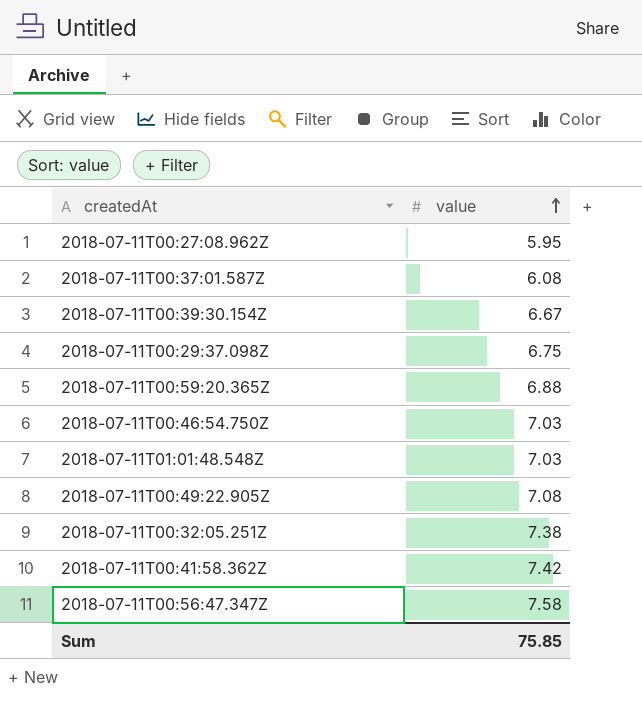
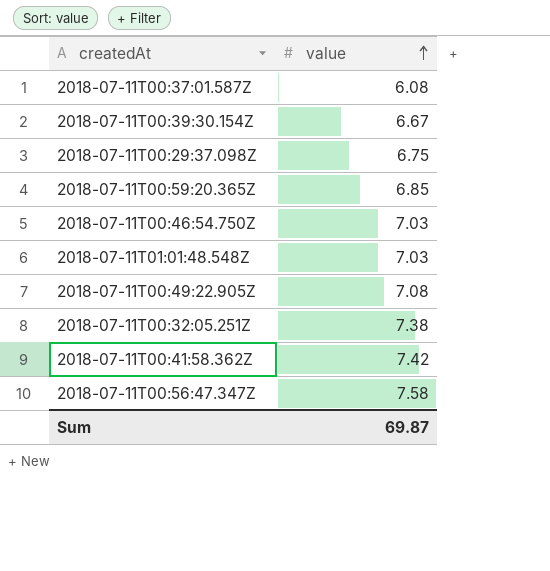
row 2018-07-11T00:27:08.962Z: 5.95 -> none
2018-07-11T00:59:20.365Z | value: 6.88 -> 6.85
Sum | value: 75.85 -> 69.87

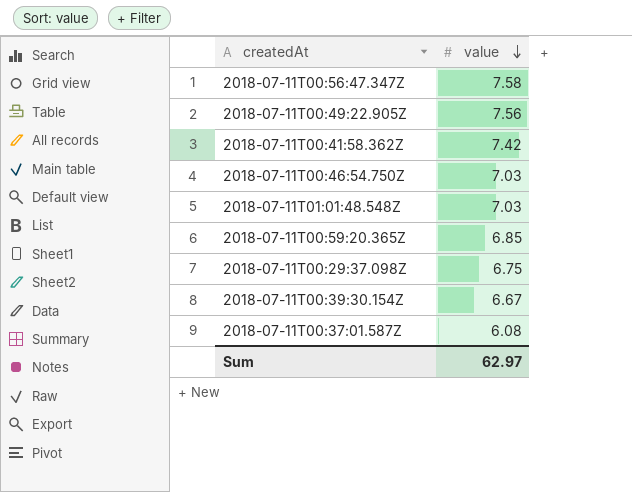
row order: value ascending -> value descending
row 2018-07-11T00:32:05.251Z: 7.38 -> none
2018-07-11T00:49:22.905Z | value: 7.08 -> 7.56
Sum | value: 69.87 -> 62.97

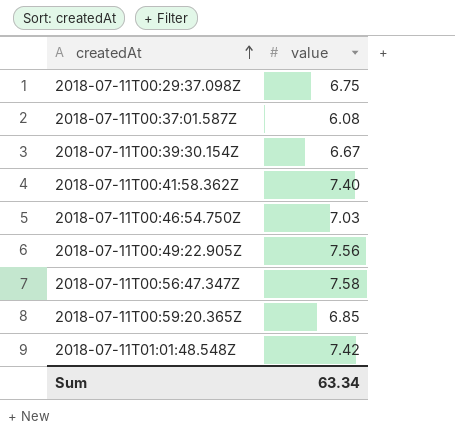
row order: value descending -> createdAt ascending
2018-07-11T00:41:58.362Z | value: 7.42 -> 7.40
2018-07-11T01:01:48.548Z | value: 7.03 -> 7.42
Sum | value: 62.97 -> 63.34

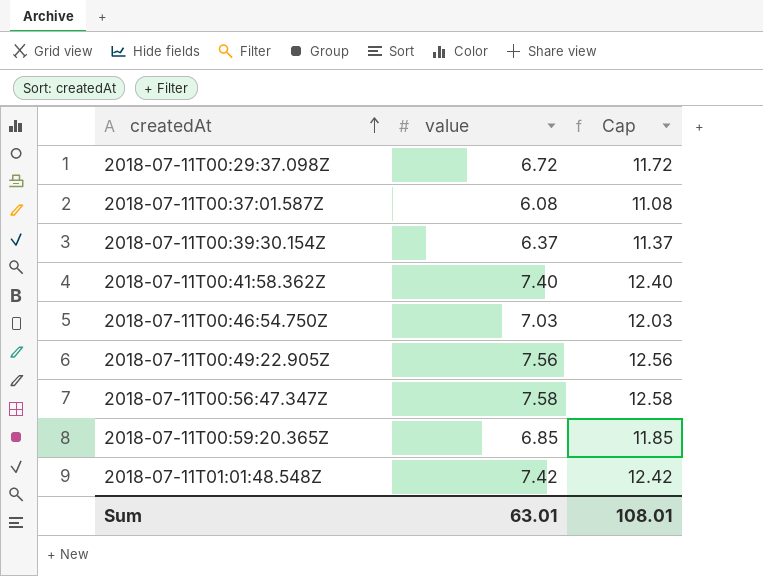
column Cap | formula: none -> [value] + 5
2018-07-11T00:29:37.098Z | value: 6.75 -> 6.72
2018-07-11T00:39:30.154Z | value: 6.67 -> 6.37
Sum | value: 63.34 -> 63.01

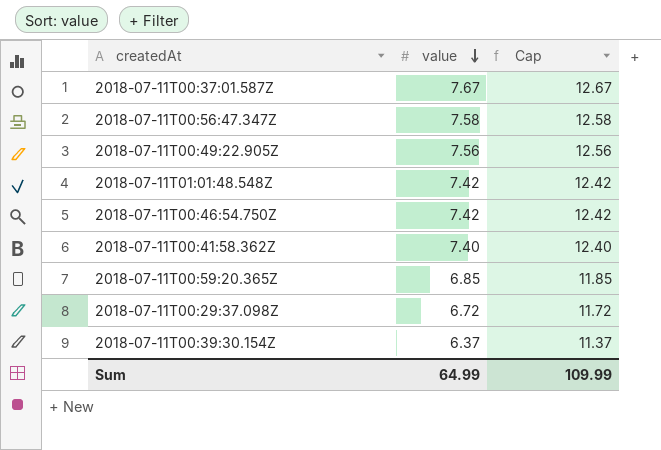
row order: createdAt ascending -> value descending
2018-07-11T00:37:01.587Z | value: 6.08 -> 7.67
2018-07-11T00:37:01.587Z | Cap: 11.08 -> 12.67
2018-07-11T00:46:54.750Z | value: 7.03 -> 7.42
2018-07-11T00:46:54.750Z | Cap: 12.03 -> 12.42
Sum | value: 63.01 -> 64.99
Sum | Cap: 108.01 -> 109.99

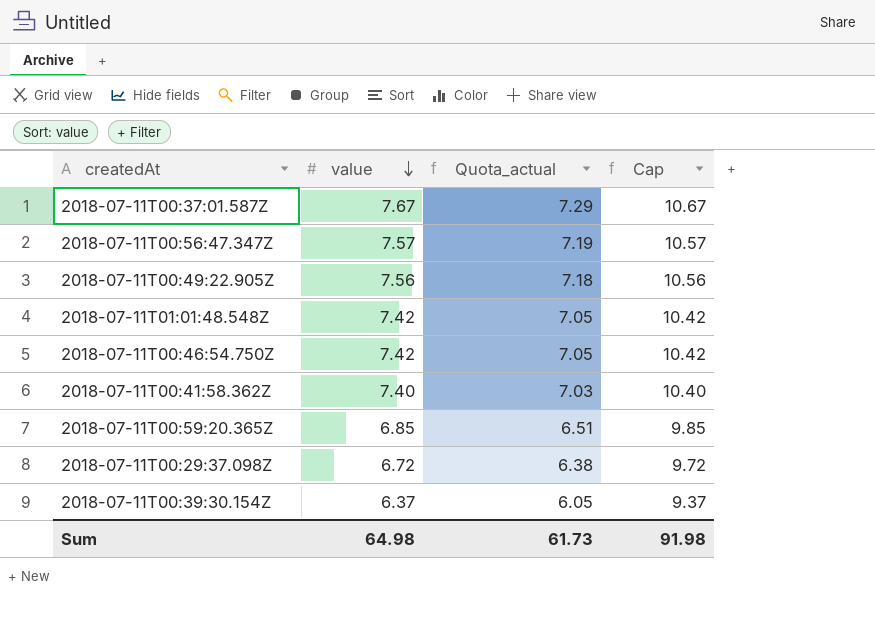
column Quota_actual | formula: none -> [value] * 0.95
column Cap | formula: [value] + 5 -> [value] + 3
2018-07-11T00:56:47.347Z | value: 7.58 -> 7.57
Sum | value: 64.99 -> 64.98
Sum | Cap: 109.99 -> 91.98

